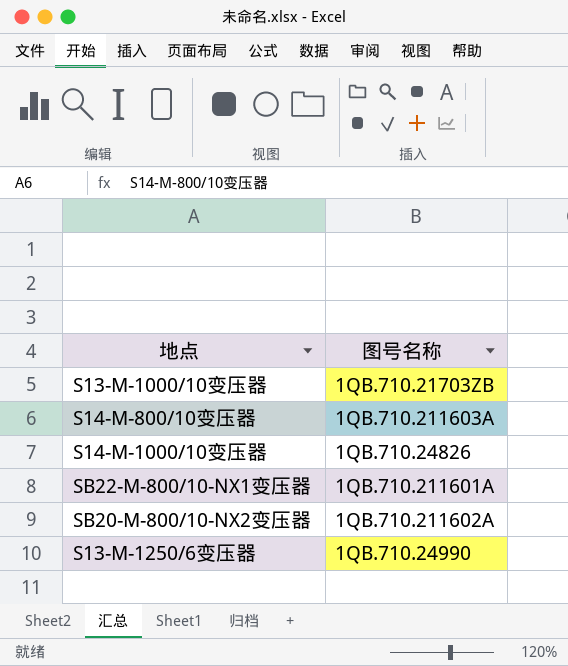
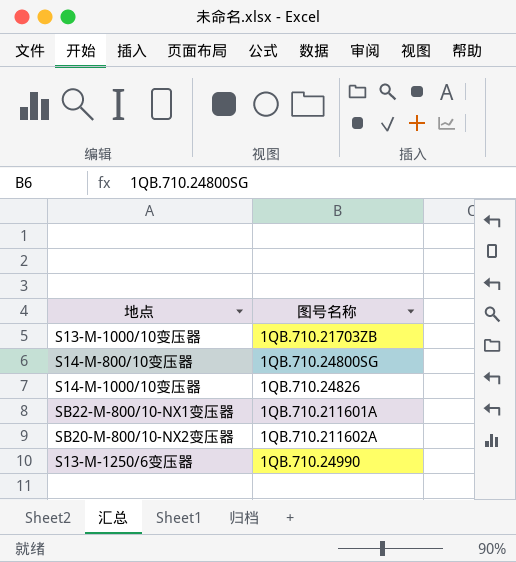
S14-M-800/10变压器 | 图号名称: 1QB.710.211603A -> 1QB.710.24800SG

